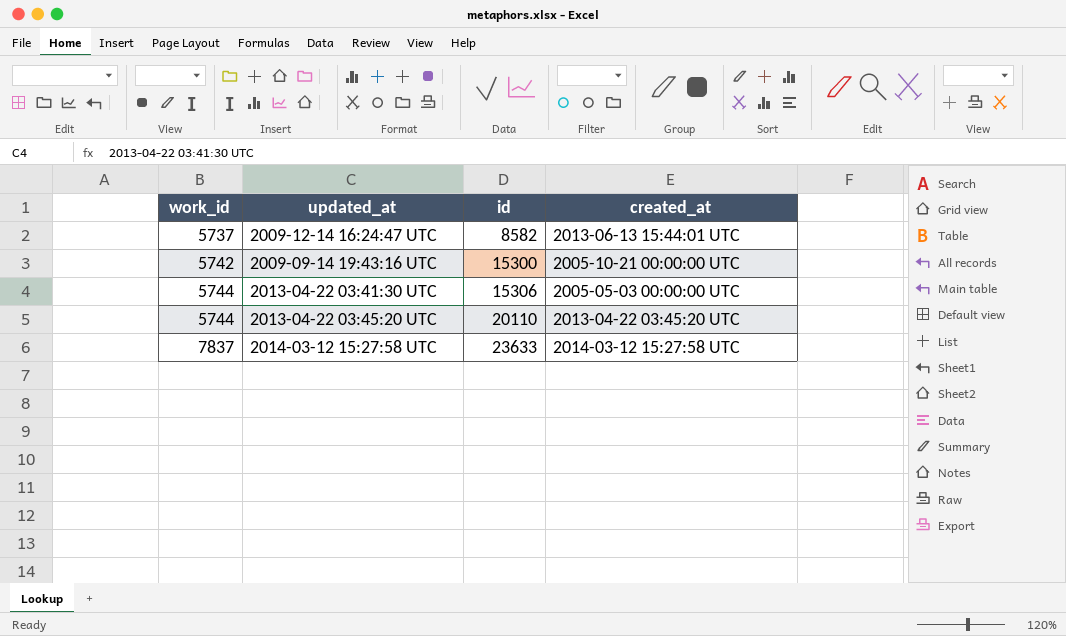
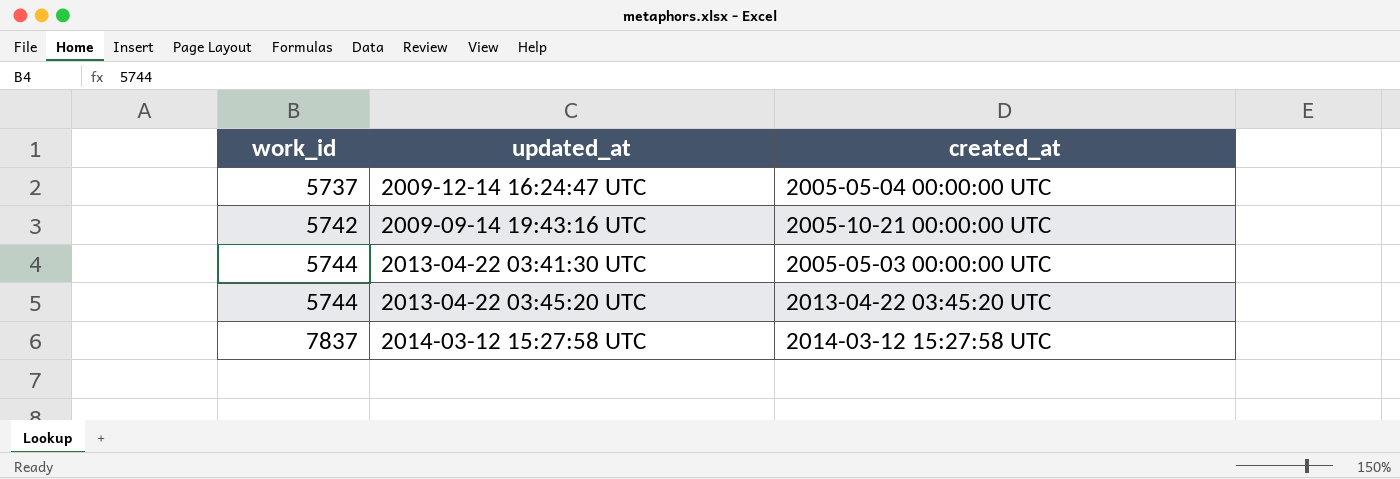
column id | position: 3 -> none
2009-12-14 16:24:47 UTC | created_at: 2013-06-13 15:44:01 UTC -> 2005-05-04 00:00:00 UTC

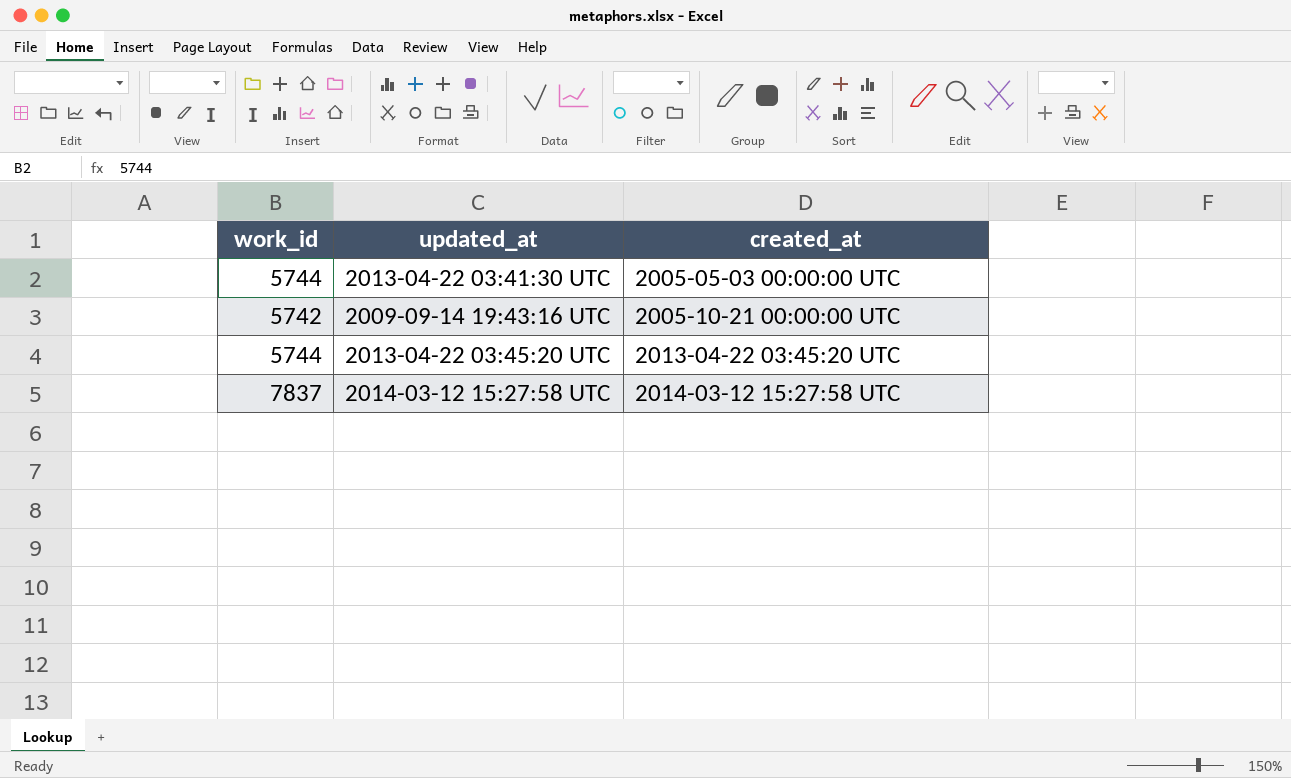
row order: work_id ascending -> created_at ascending
row 2009-12-14 16:24:47 UTC: 5737 | 2005-05-04 00:00:00 UTC -> none

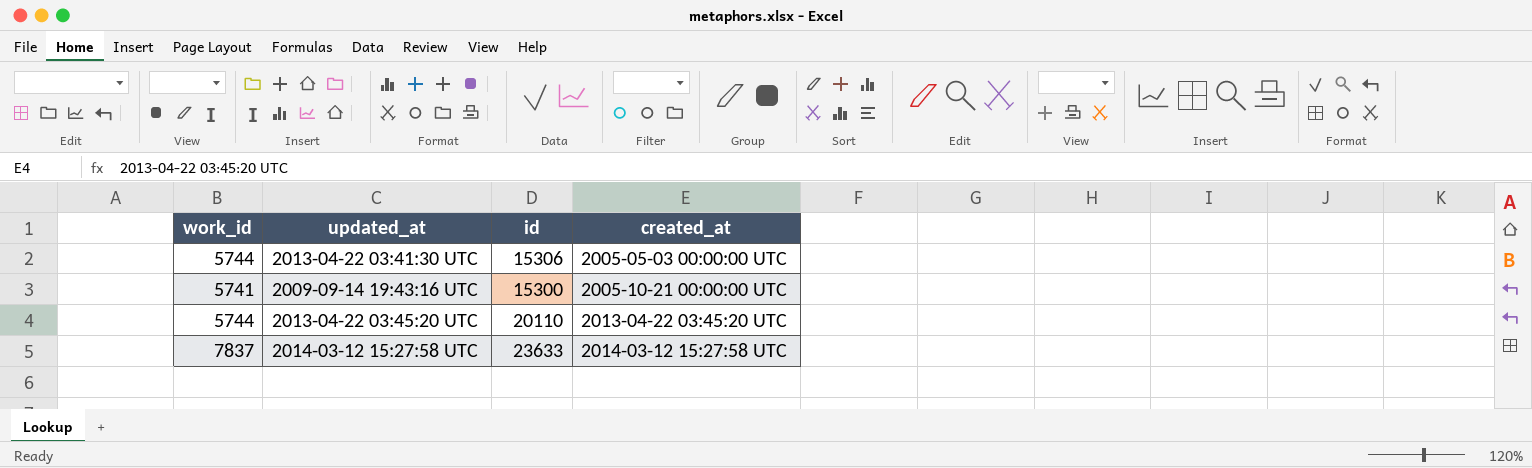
column id | position: none -> 3
2009-09-14 19:43:16 UTC | work_id: 5742 -> 5741

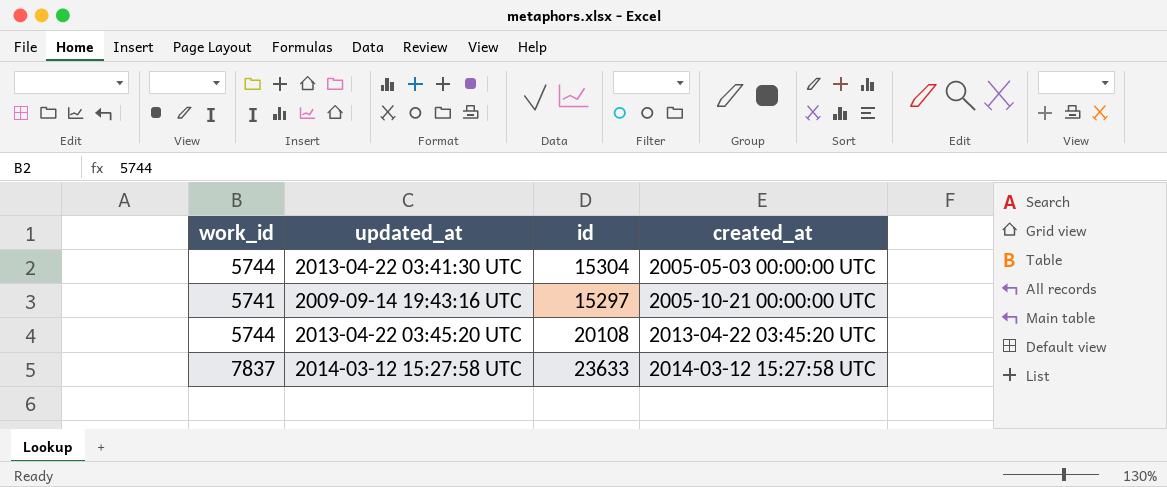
2013-04-22 03:41:30 UTC | id: 15306 -> 15304
2009-09-14 19:43:16 UTC | id: 15300 -> 15297
2013-04-22 03:45:20 UTC | id: 20110 -> 20108

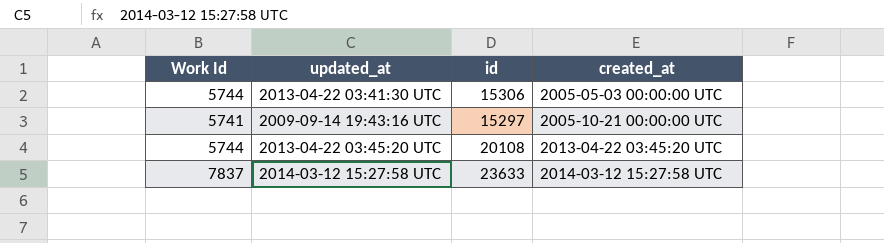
column name: work_id -> Work Id
2013-04-22 03:41:30 UTC | id: 15304 -> 15306

